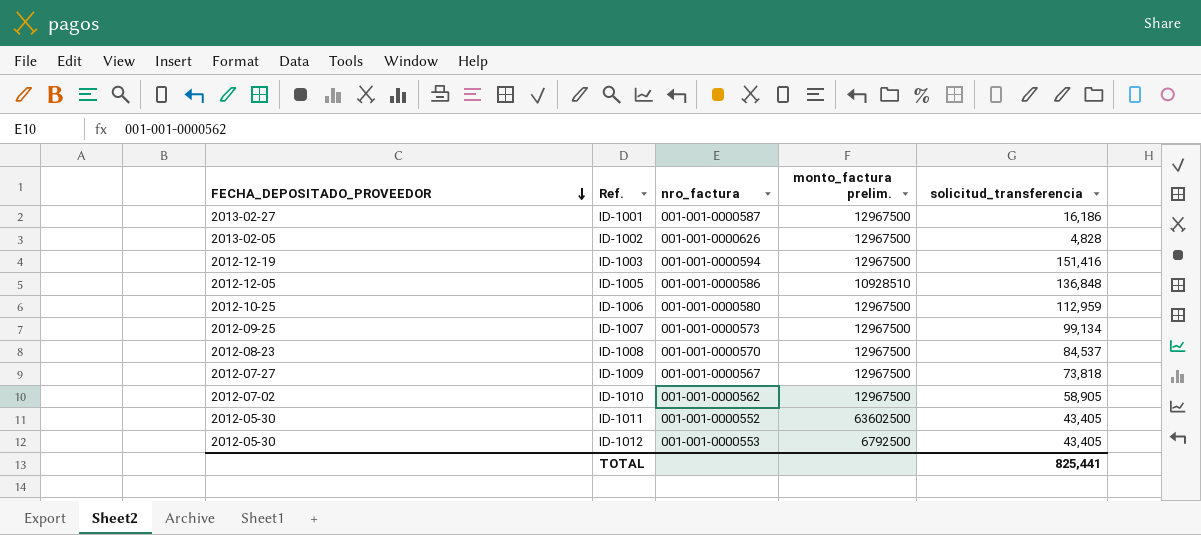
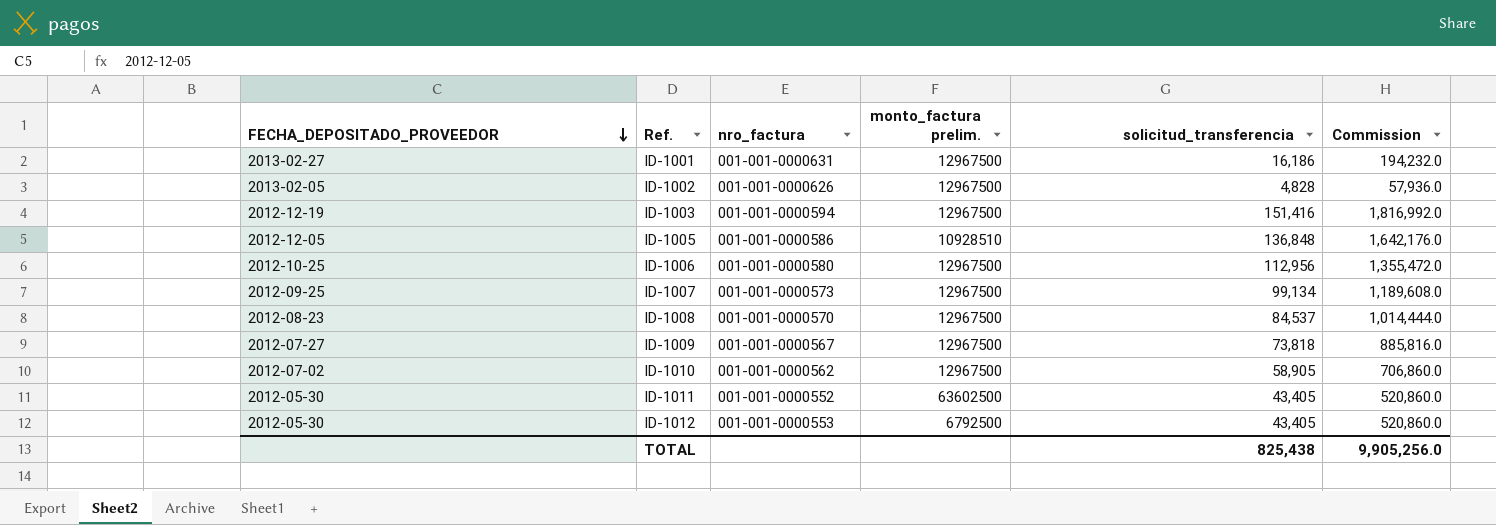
column Commission | formula: none -> [solicitud_transferencia] * 12
ID-1001 | nro_factura: 001-001-0000587 -> 001-001-0000631
ID-1006 | solicitud_transferencia: 112,959 -> 112,956
TOTAL | solicitud_transferencia: 825,441 -> 825,438

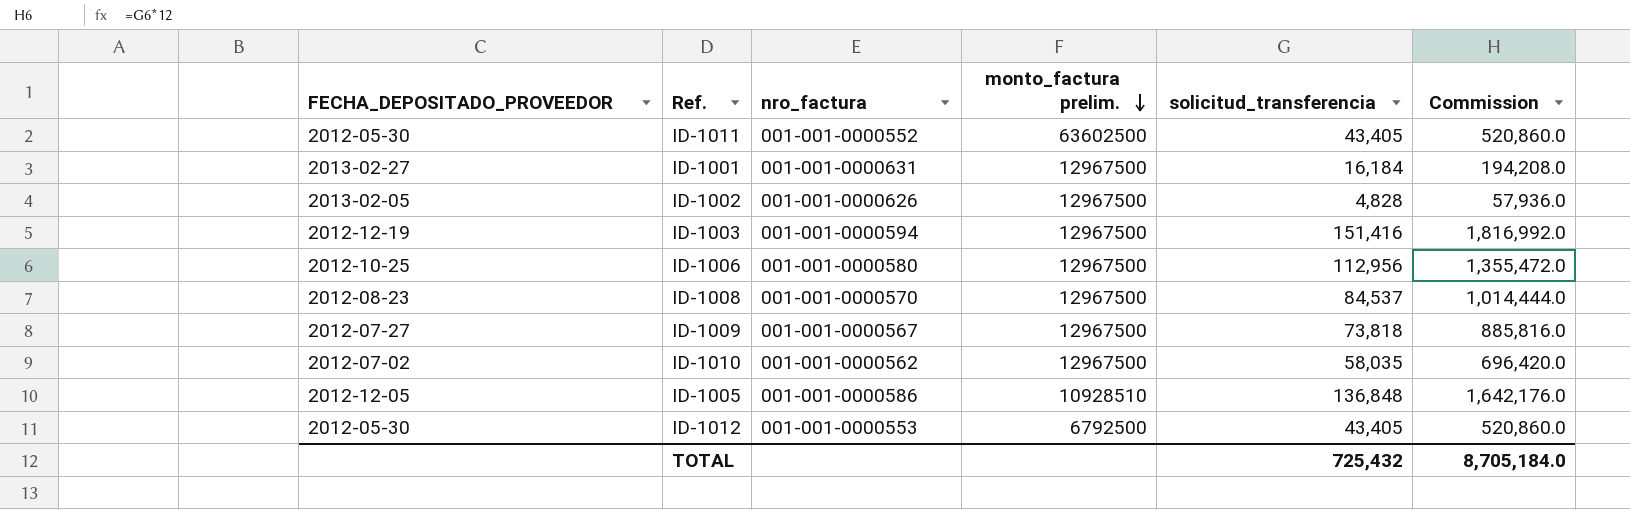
row order: FECHA_DEPOSITADO_PROVEEDOR descending -> monto_factura prelim. descending
row ID-1007: 2012-09-25 | 001-001-0000573 | 12967500 | 99,134 | 1,189,608.0 -> none
ID-1001 | solicitud_transferencia: 16,186 -> 16,184
ID-1001 | Commission: 194,232.0 -> 194,208.0
ID-1010 | solicitud_transferencia: 58,905 -> 58,035
ID-1010 | Commission: 706,860.0 -> 696,420.0
TOTAL | solicitud_transferencia: 825,438 -> 725,432
TOTAL | Commission: 9,905,256.0 -> 8,705,184.0

